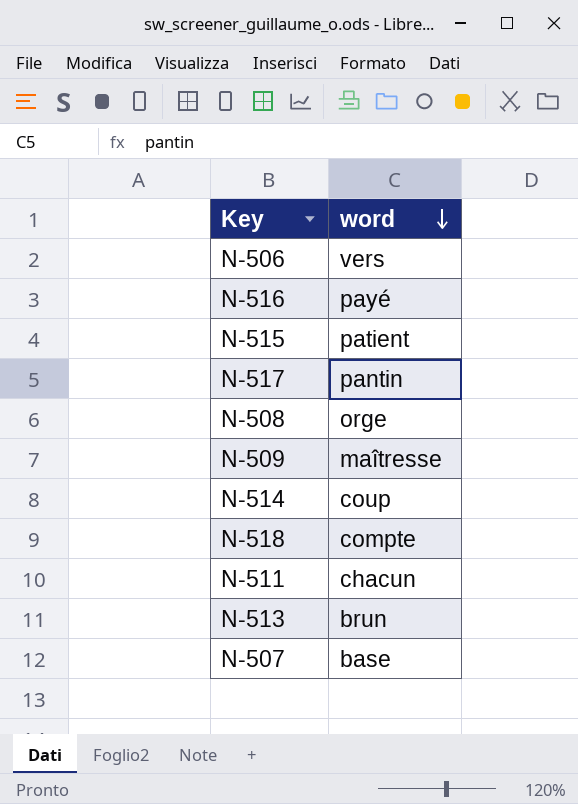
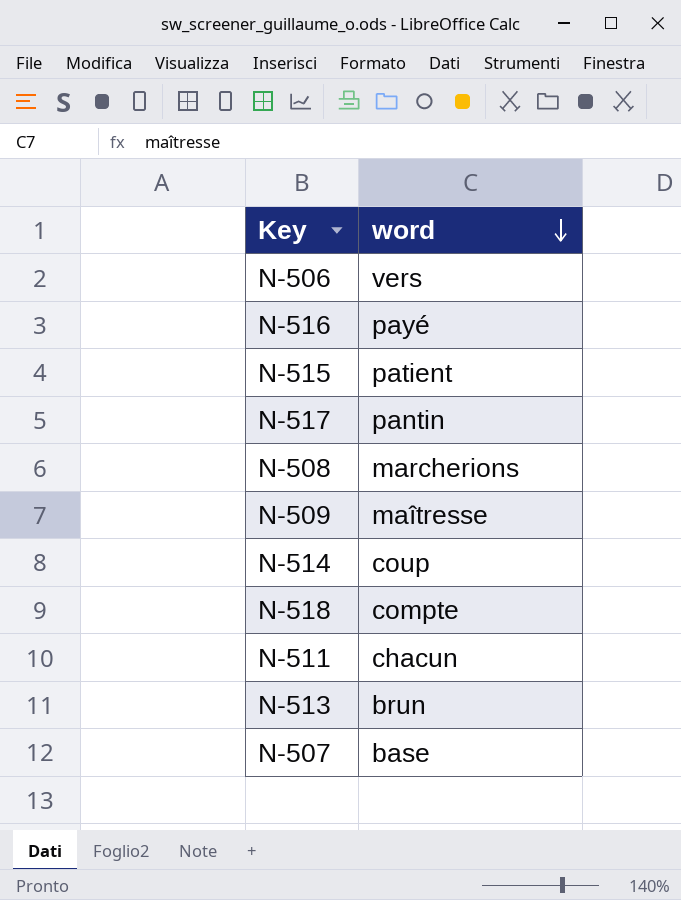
N-508 | word: orge -> marcherions

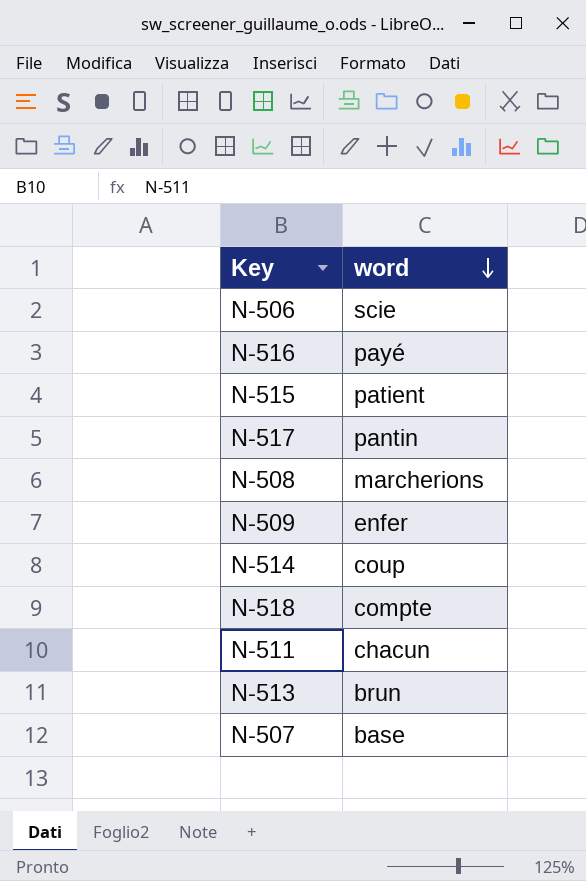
N-506 | word: vers -> scie
N-509 | word: maîtresse -> enfer

